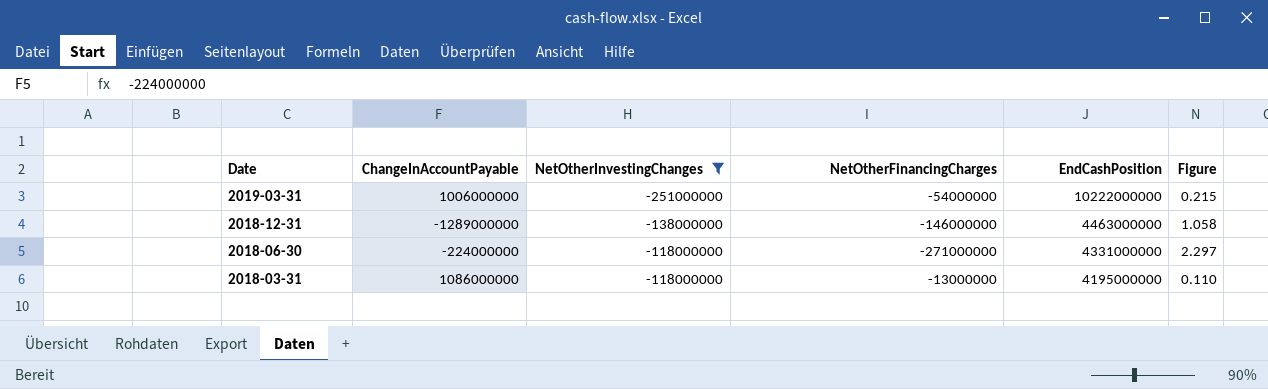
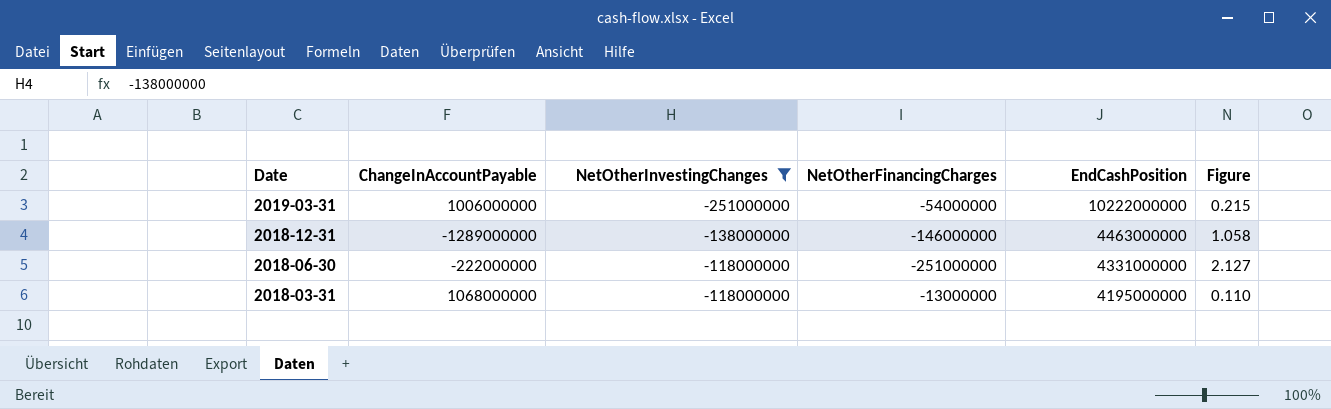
2018-06-30 | ChangeInAccountPayable: -224000000 -> -222000000
2018-06-30 | NetOtherFinancingCharges: -271000000 -> -251000000
2018-06-30 | Figure: 2.297 -> 2.127
2018-03-31 | ChangeInAccountPayable: 1086000000 -> 1068000000

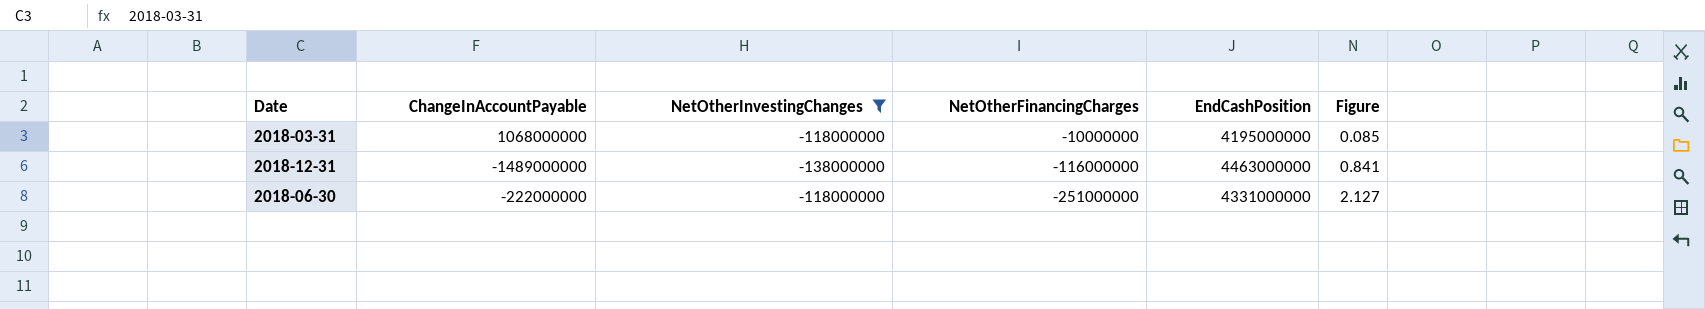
row order: Date descending -> NetOtherFinancingCharges descending
row 2019-03-31: 1006000000 | -251000000 | -54000000 | 10222000000 | 0.215 -> none
2018-03-31 | NetOtherFinancingCharges: -13000000 -> -10000000
2018-03-31 | Figure: 0.110 -> 0.085
2018-12-31 | ChangeInAccountPayable: -1289000000 -> -1489000000
2018-12-31 | NetOtherFinancingCharges: -146000000 -> -116000000
2018-12-31 | Figure: 1.058 -> 0.841

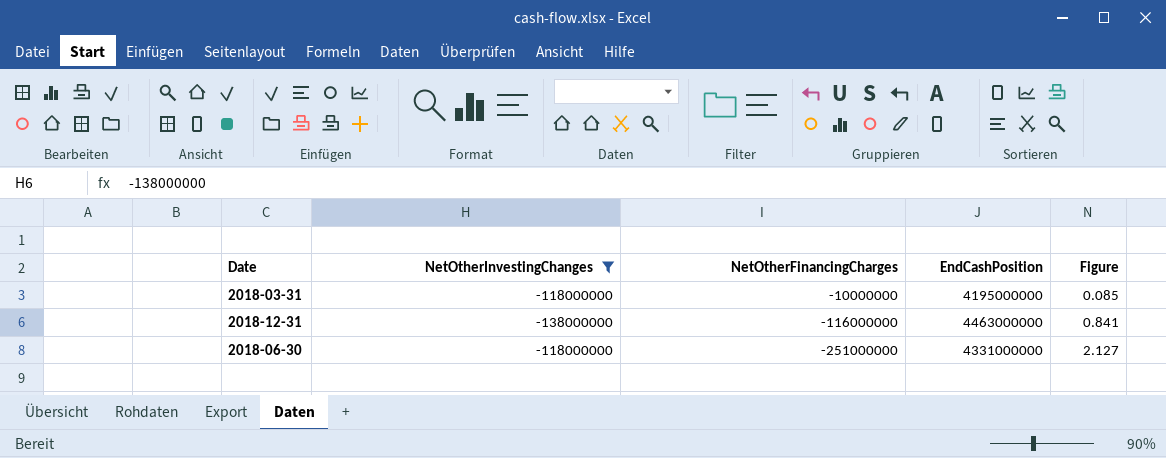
column ChangeInAccountPayable | position: 2 -> none

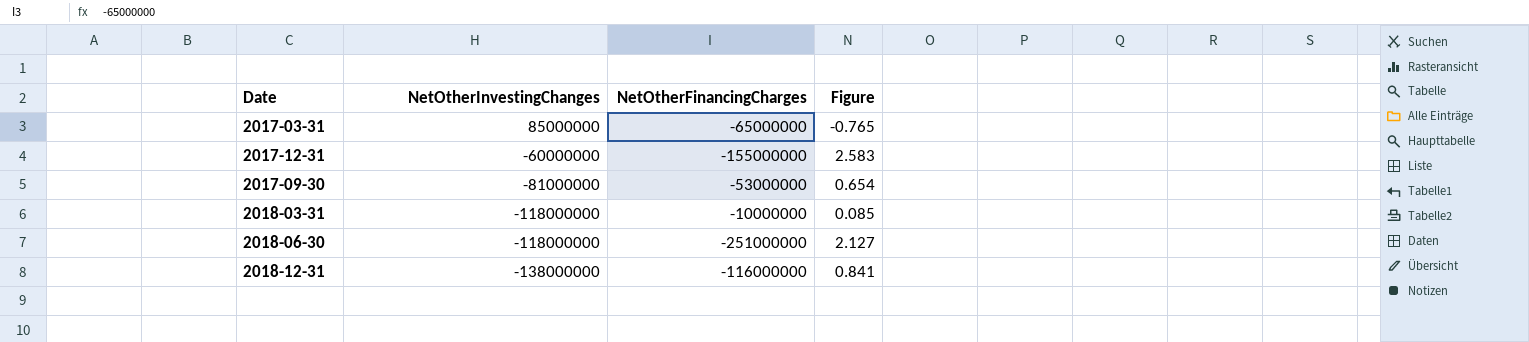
filter: NetOtherInvestingChanges <= -118000000 -> none
row order: NetOtherFinancingCharges descending -> NetOtherInvestingChanges descending
column EndCashPosition | position: 4 -> none

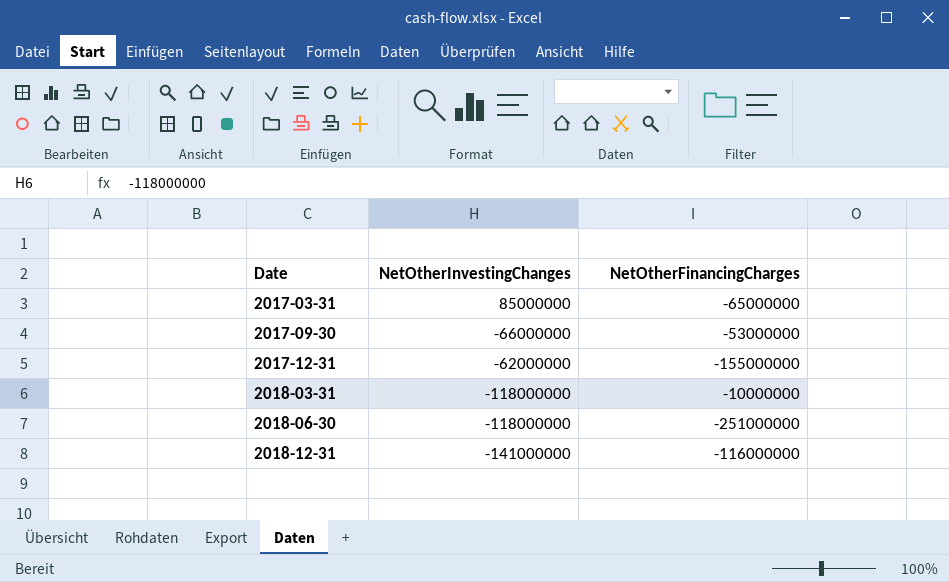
row order: NetOtherInvestingChanges descending -> Date ascending
column Figure | formula: [NetOtherFinancingCharges] / [NetOtherInvestingChanges] -> none
2017-09-30 | NetOtherInvestingChanges: -81000000 -> -66000000
2017-12-31 | NetOtherInvestingChanges: -60000000 -> -62000000
2018-12-31 | NetOtherInvestingChanges: -138000000 -> -141000000

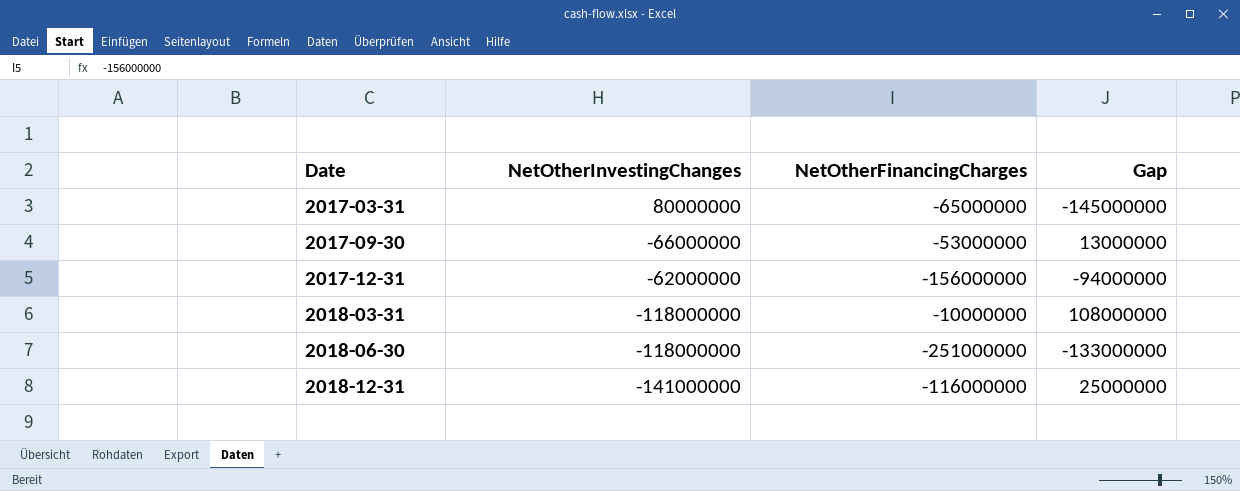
column Gap | formula: none -> [NetOtherFinancingCharges] - [NetOtherInvestingChanges]
2017-03-31 | NetOtherInvestingChanges: 85000000 -> 80000000
2017-12-31 | NetOtherFinancingCharges: -155000000 -> -156000000

